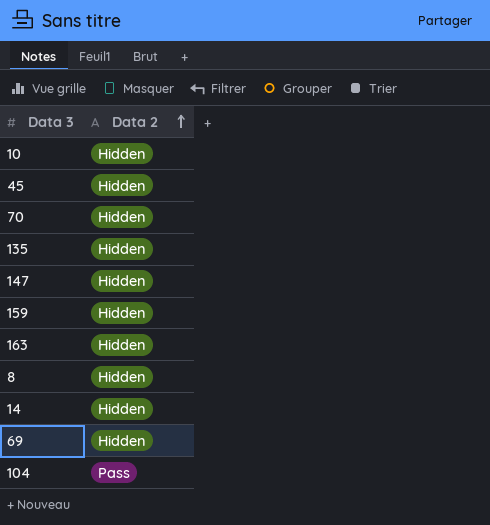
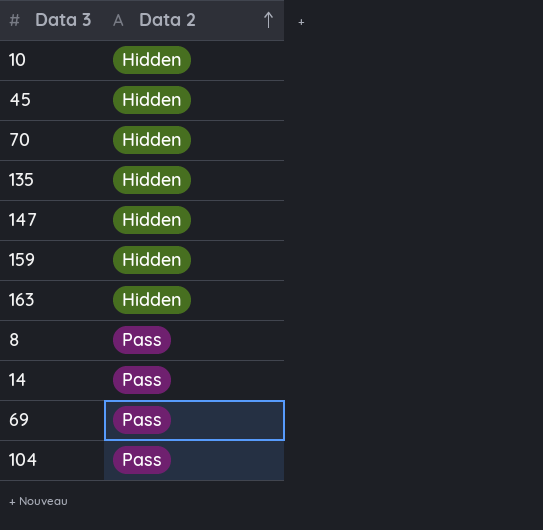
8 | Data 2: Hidden -> Pass
14 | Data 2: Hidden -> Pass
69 | Data 2: Hidden -> Pass

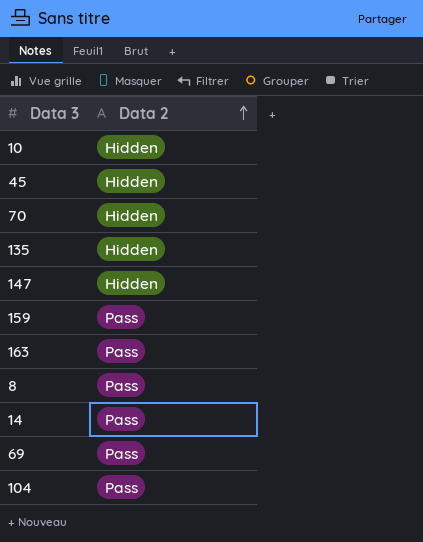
159 | Data 2: Hidden -> Pass
163 | Data 2: Hidden -> Pass

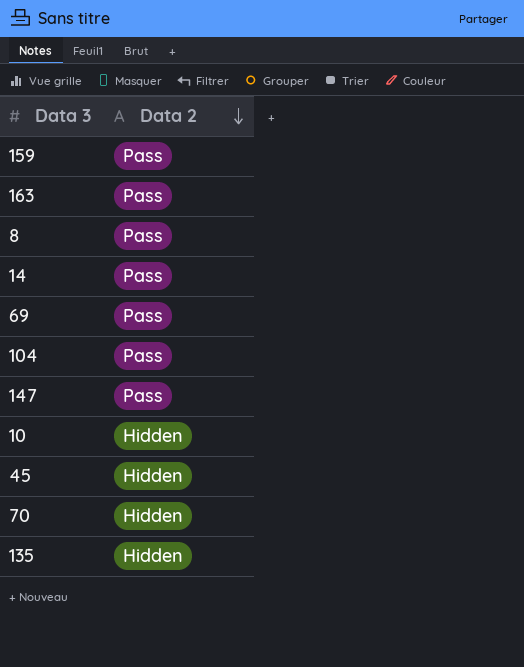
row order: Data 2 ascending -> Data 2 descending
147 | Data 2: Hidden -> Pass

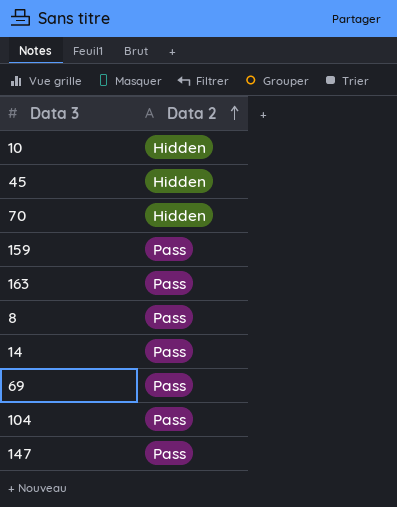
row order: Data 2 descending -> Data 2 ascending
row 135: Hidden -> none

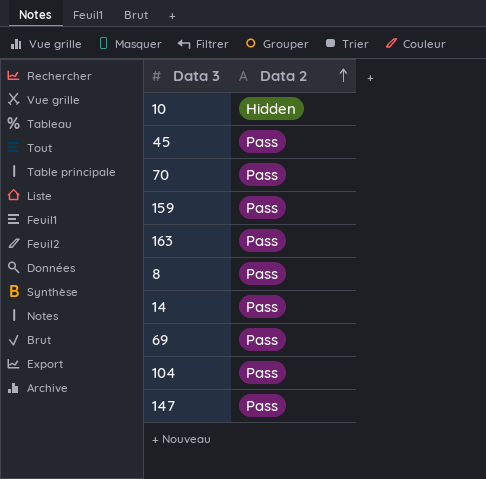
45 | Data 2: Hidden -> Pass
70 | Data 2: Hidden -> Pass

